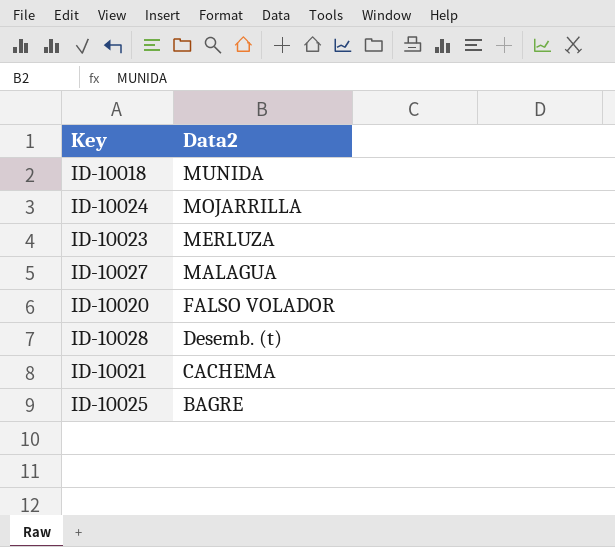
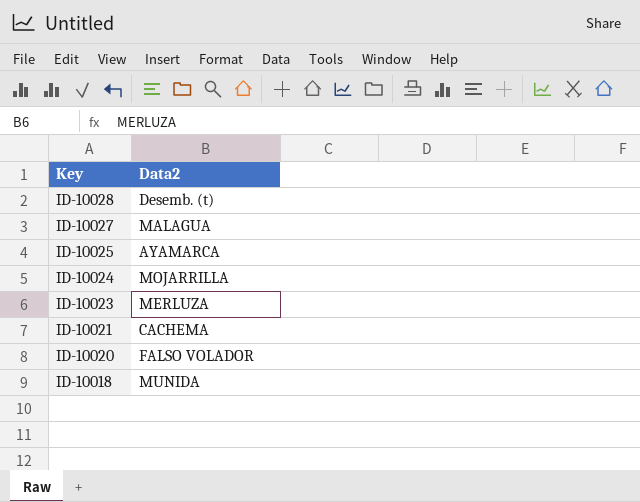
row order: Data2 descending -> Key descending
ID-10025 | Data2: BAGRE -> AYAMARCA

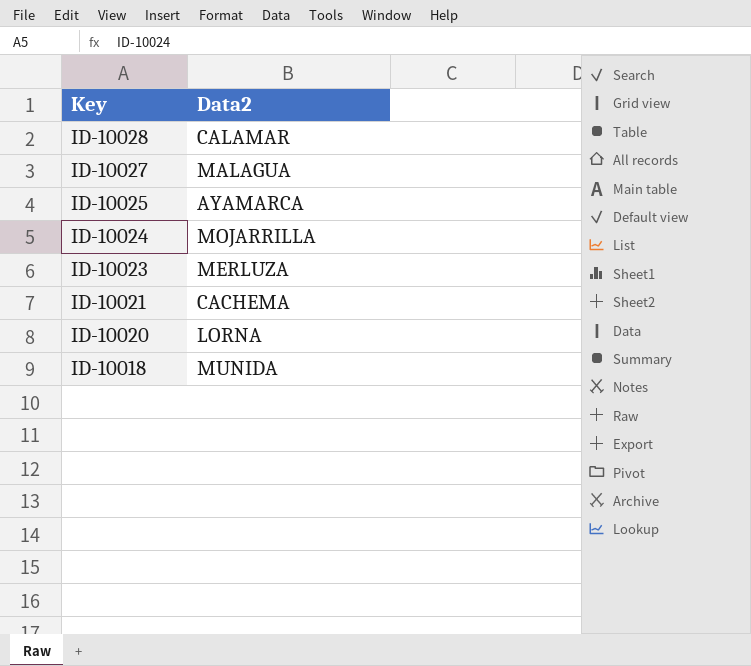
ID-10028 | Data2: Desemb. (t) -> CALAMAR
ID-10020 | Data2: FALSO VOLADOR -> LORNA

